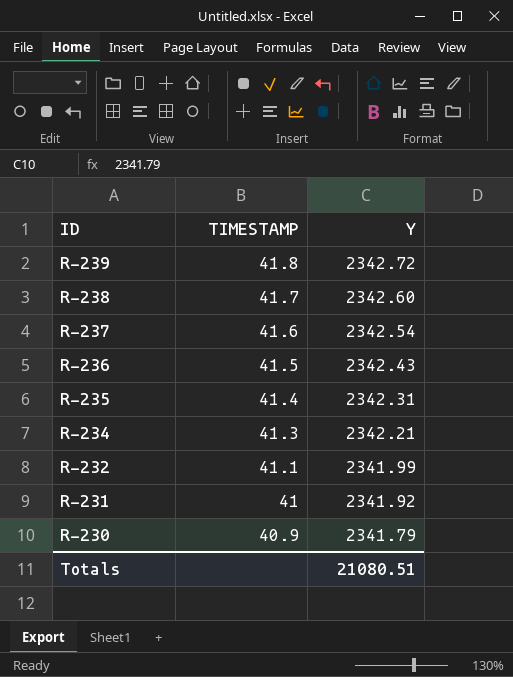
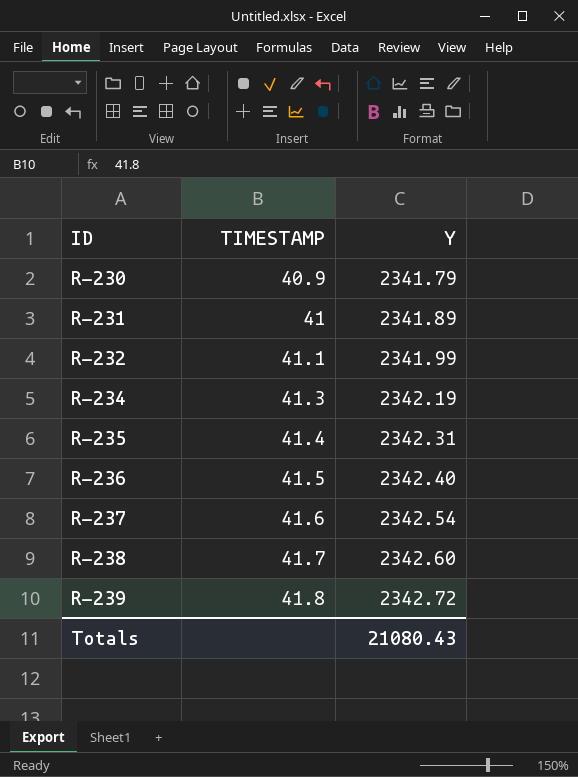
row order: ID descending -> ID ascending
R-231 | Y: 2341.92 -> 2341.89
R-234 | Y: 2342.21 -> 2342.19
R-236 | Y: 2342.43 -> 2342.40
Totals | Y: 21080.51 -> 21080.43

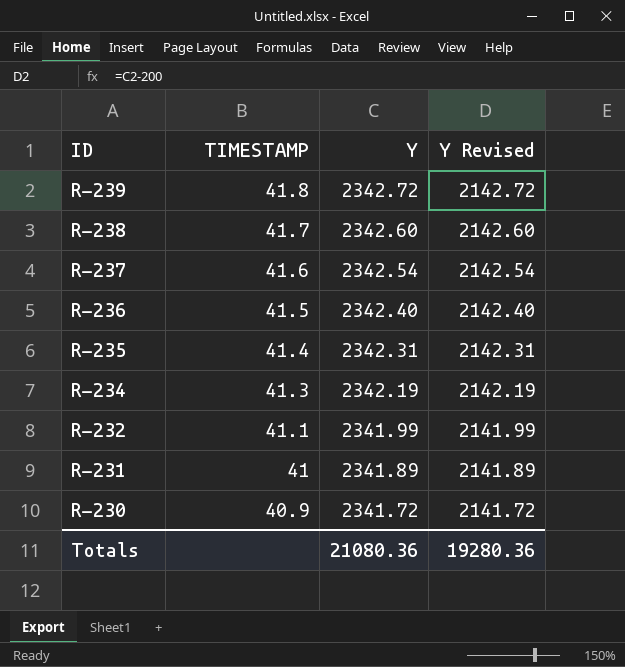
row order: ID ascending -> ID descending
column Y Revised | formula: none -> [Y] - 200
R-230 | Y: 2341.79 -> 2341.72
Totals | Y: 21080.43 -> 21080.36

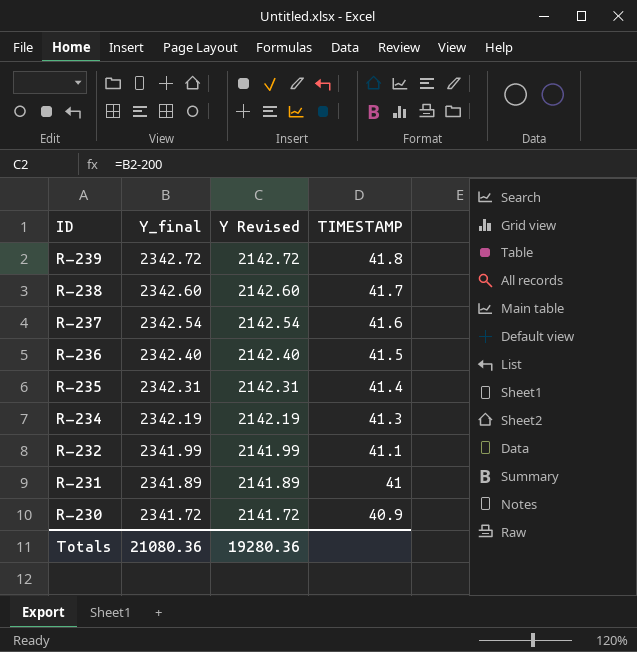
column name: Y -> Y_final
column TIMESTAMP | position: 2 -> 4

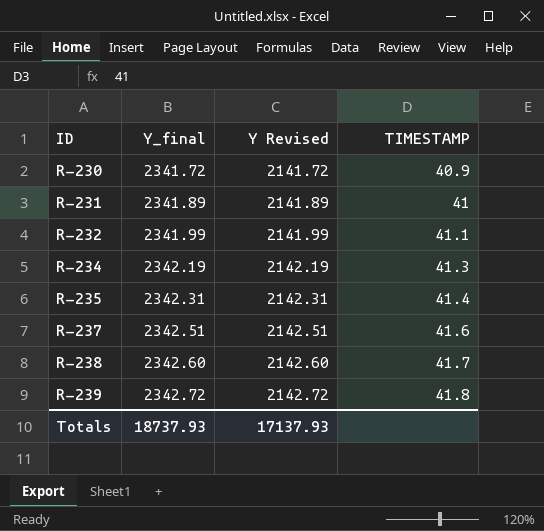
row order: ID descending -> ID ascending
row R-236: 2342.40 | 2142.40 | 41.5 -> none
R-237 | Y_final: 2342.54 -> 2342.51
R-237 | Y Revised: 2142.54 -> 2142.51
Totals | Y_final: 21080.36 -> 18737.93
Totals | Y Revised: 19280.36 -> 17137.93

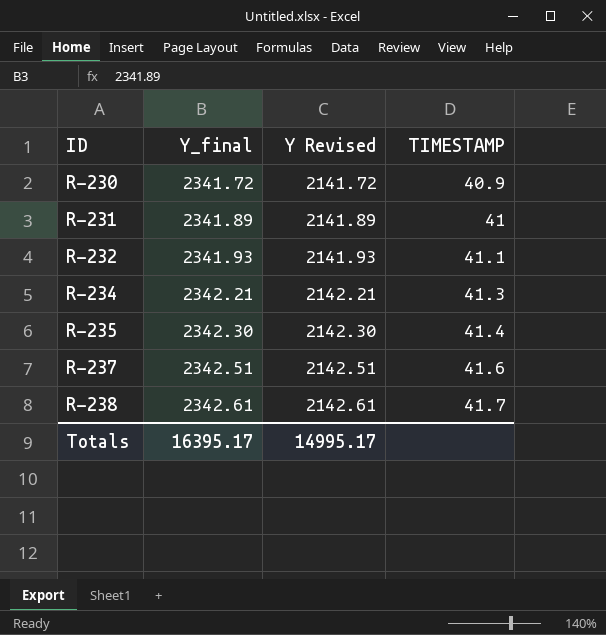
row R-239: 2342.72 | 2142.72 | 41.8 -> none
R-232 | Y_final: 2341.99 -> 2341.93
R-232 | Y Revised: 2141.99 -> 2141.93
R-234 | Y_final: 2342.19 -> 2342.21
R-234 | Y Revised: 2142.19 -> 2142.21
R-235 | Y_final: 2342.31 -> 2342.30
R-235 | Y Revised: 2142.31 -> 2142.30
R-238 | Y_final: 2342.60 -> 2342.61
R-238 | Y Revised: 2142.60 -> 2142.61
Totals | Y_final: 18737.93 -> 16395.17
Totals | Y Revised: 17137.93 -> 14995.17

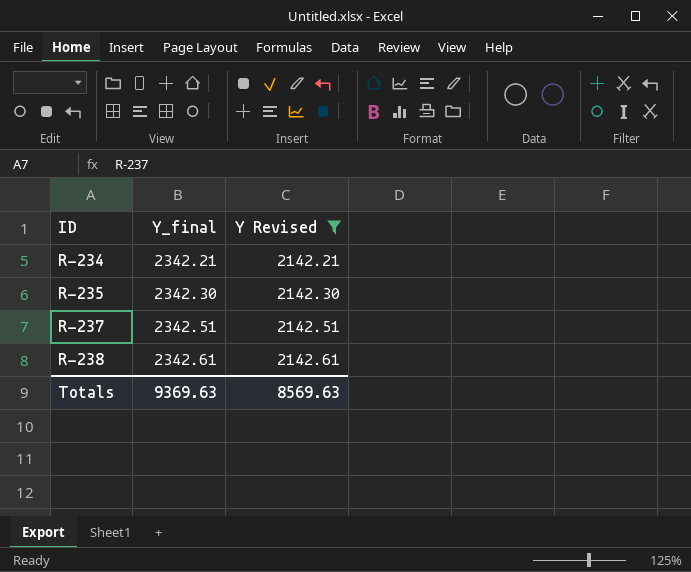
filter: none -> Y Revised >= 2142.21
column TIMESTAMP | position: 4 -> none
Totals | Y_final: 16395.17 -> 9369.63
Totals | Y Revised: 14995.17 -> 8569.63

